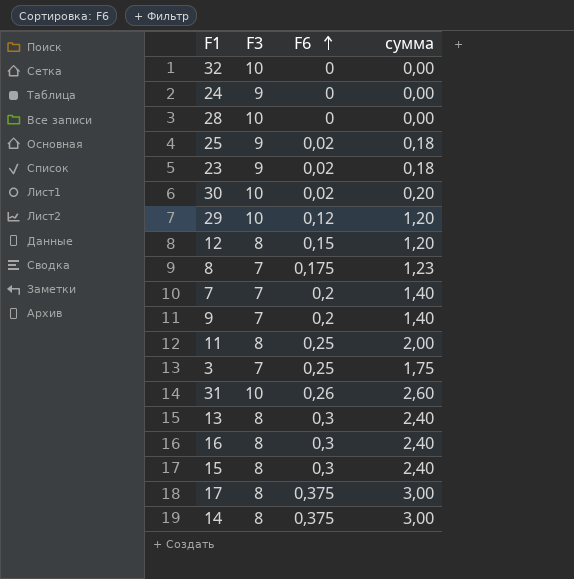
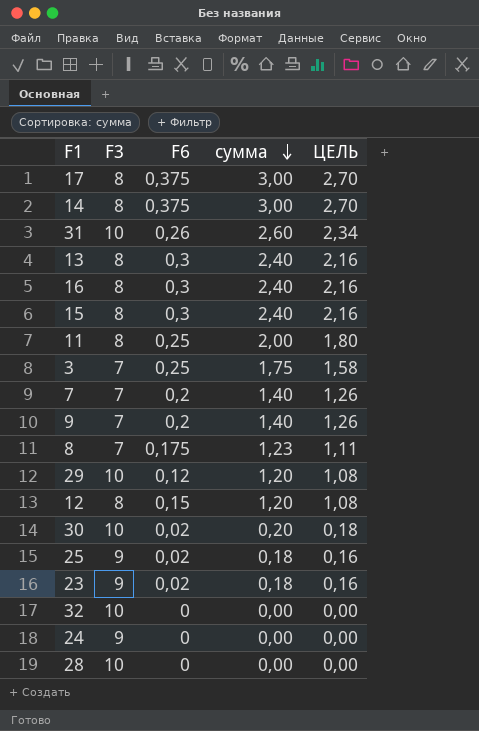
row order: F6 ascending -> сумма descending
column ЦЕЛЬ | formula: none -> [сумма] * 0,9

